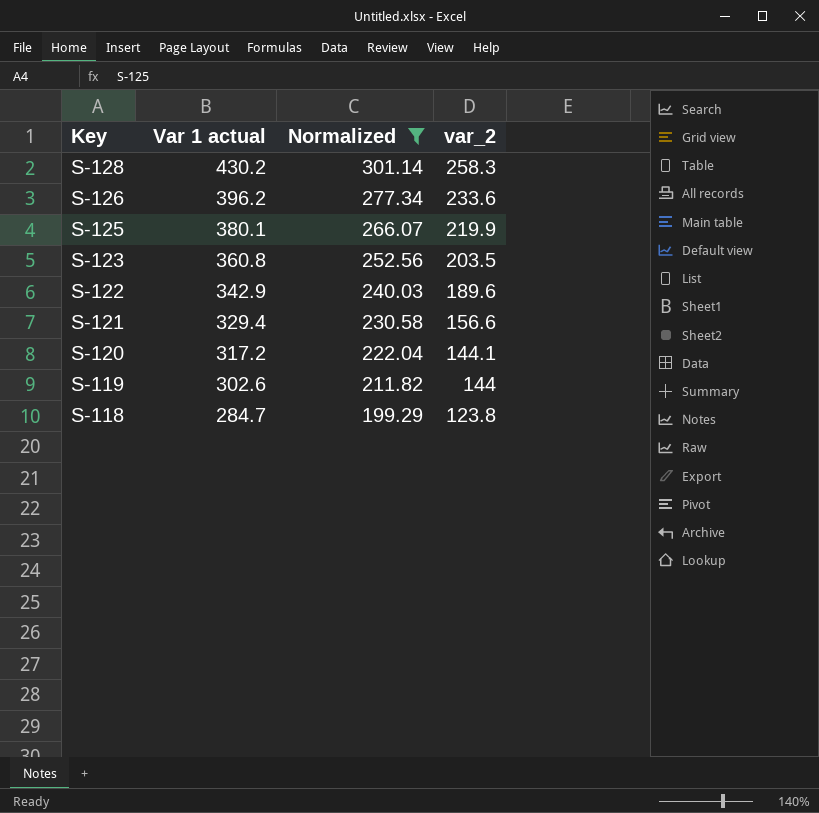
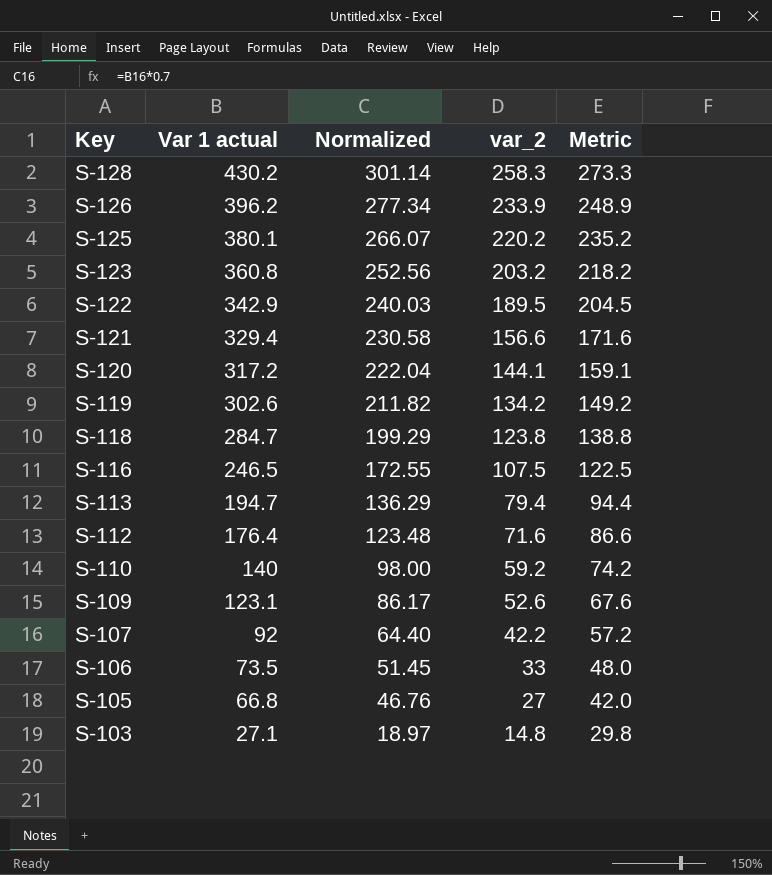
filter: Normalized >= 199.29 -> none
column Metric | formula: none -> [var_2] + 15
S-126 | var_2: 233.6 -> 233.9
S-125 | var_2: 219.9 -> 220.2
S-123 | var_2: 203.5 -> 203.2
S-122 | var_2: 189.6 -> 189.5
S-119 | var_2: 144 -> 134.2

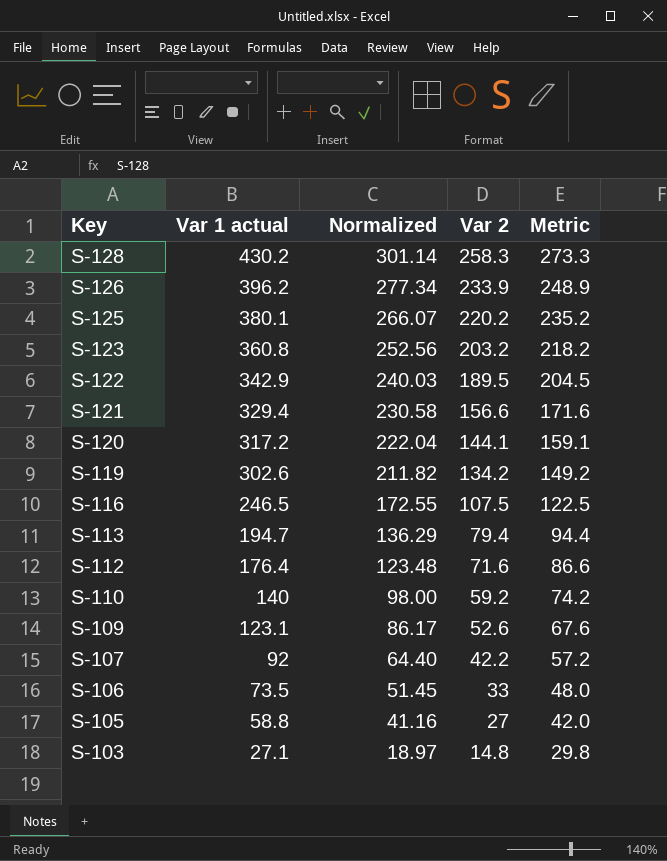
column name: var_2 -> Var 2
row S-118: 284.7 | 199.29 | 123.8 | 138.8 -> none
S-105 | Var 1 actual: 66.8 -> 58.8
S-105 | Normalized: 46.76 -> 41.16

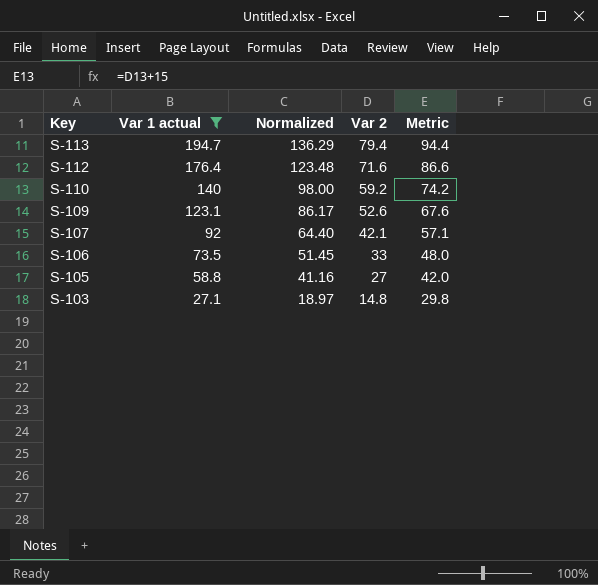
filter: none -> Var 1 actual <= 194.7
S-107 | Var 2: 42.2 -> 42.1
S-107 | Metric: 57.2 -> 57.1

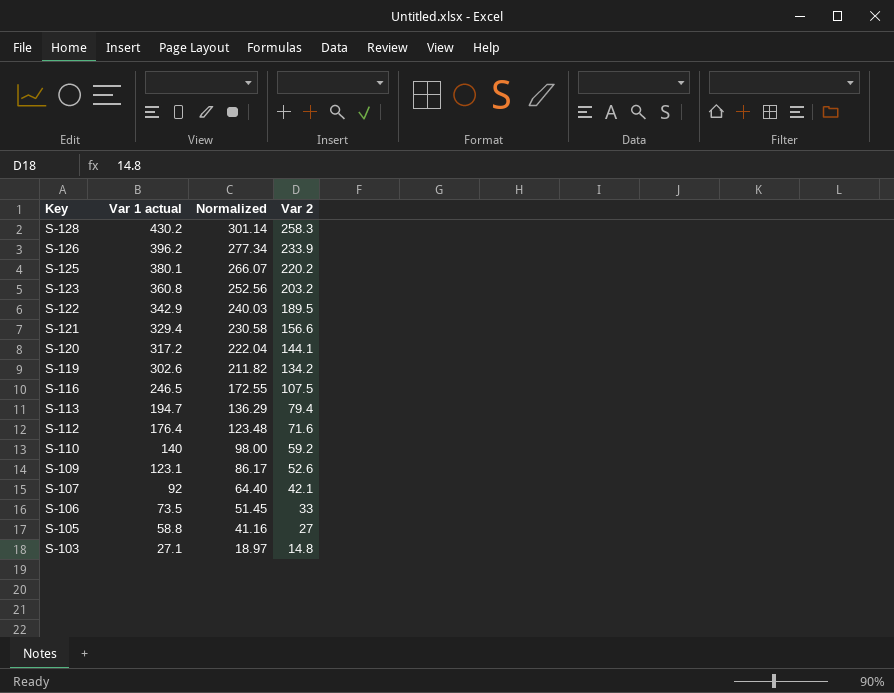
filter: Var 1 actual <= 194.7 -> none
column Metric | formula: [Var 2] + 15 -> none

